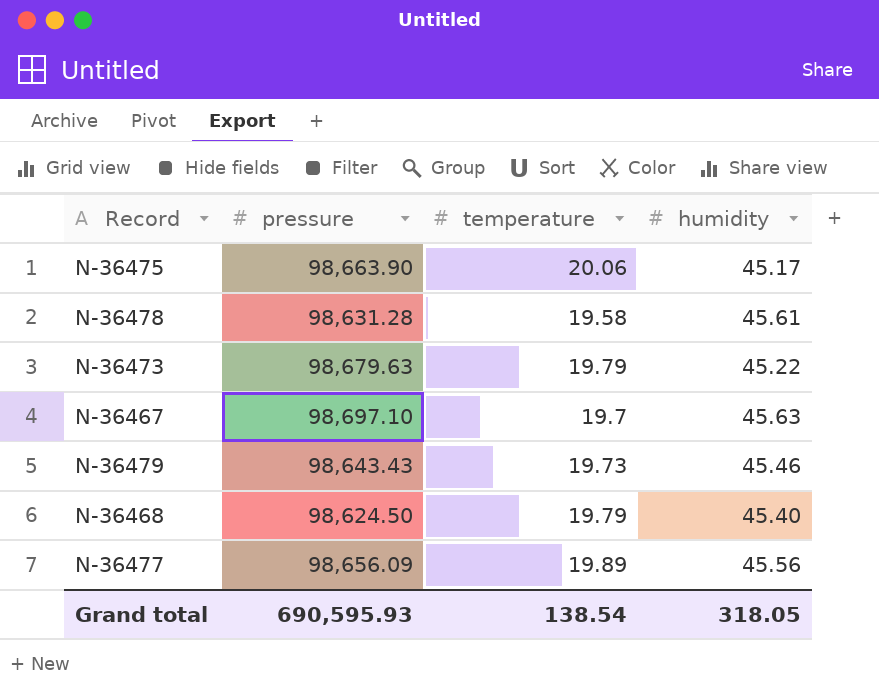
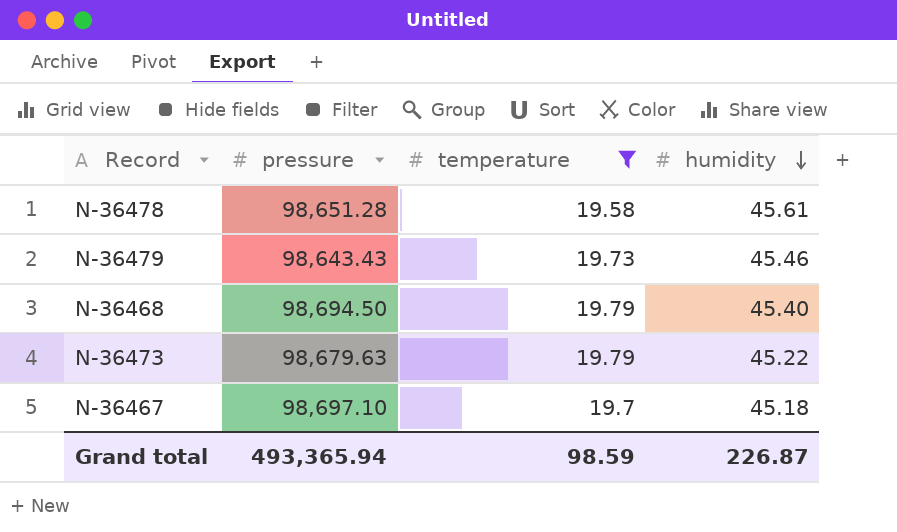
filter: none -> temperature <= 19.79
row order: none -> humidity descending
N-36478 | pressure: 98,631.28 -> 98,651.28
N-36468 | pressure: 98,624.50 -> 98,694.50
N-36467 | humidity: 45.63 -> 45.18
Grand total | pressure: 690,595.93 -> 493,365.94
Grand total | temperature: 138.54 -> 98.59
Grand total | humidity: 318.05 -> 226.87

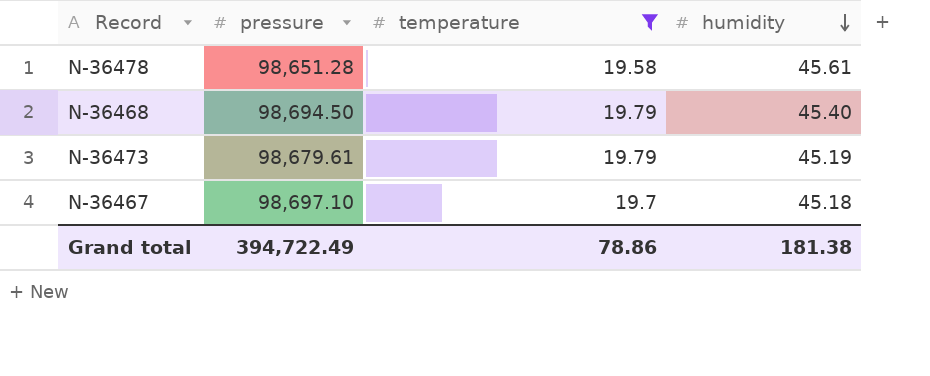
row N-36479: 98,643.43 | 19.73 | 45.46 -> none
N-36473 | pressure: 98,679.63 -> 98,679.61
N-36473 | humidity: 45.22 -> 45.19
Grand total | pressure: 493,365.94 -> 394,722.49
Grand total | temperature: 98.59 -> 78.86
Grand total | humidity: 226.87 -> 181.38

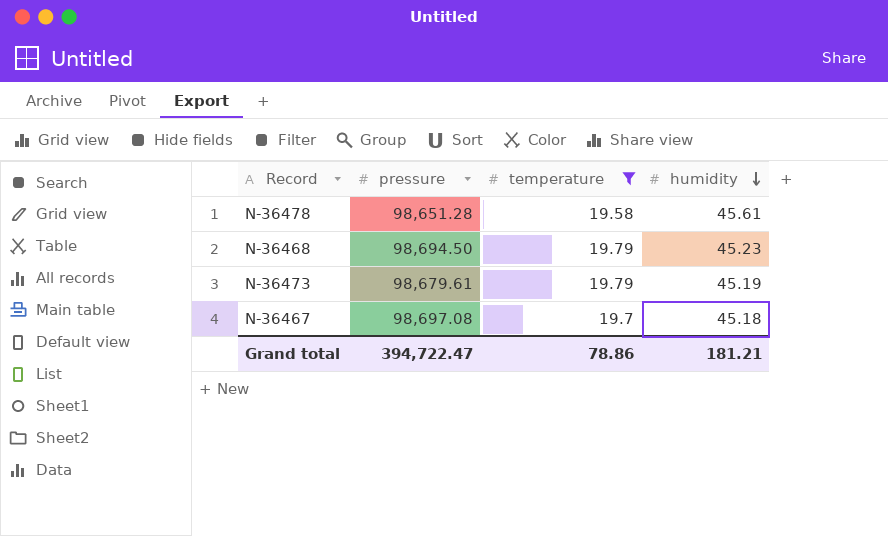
N-36468 | humidity: 45.40 -> 45.23
N-36467 | pressure: 98,697.10 -> 98,697.08
Grand total | pressure: 394,722.49 -> 394,722.47
Grand total | humidity: 181.38 -> 181.21

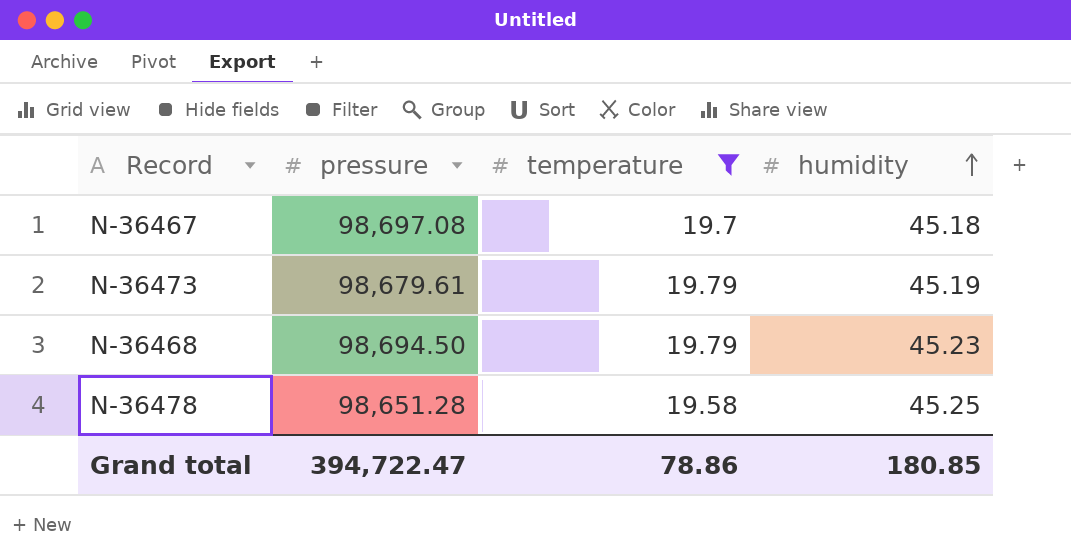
row order: humidity descending -> humidity ascending
N-36478 | humidity: 45.61 -> 45.25
Grand total | humidity: 181.21 -> 180.85

